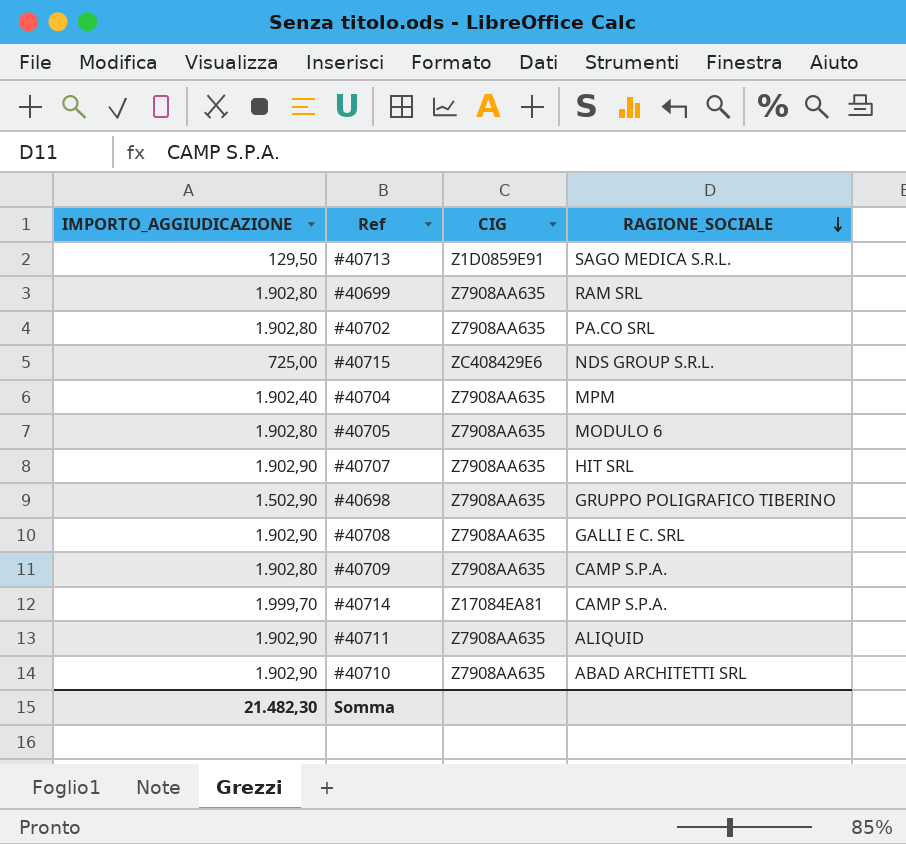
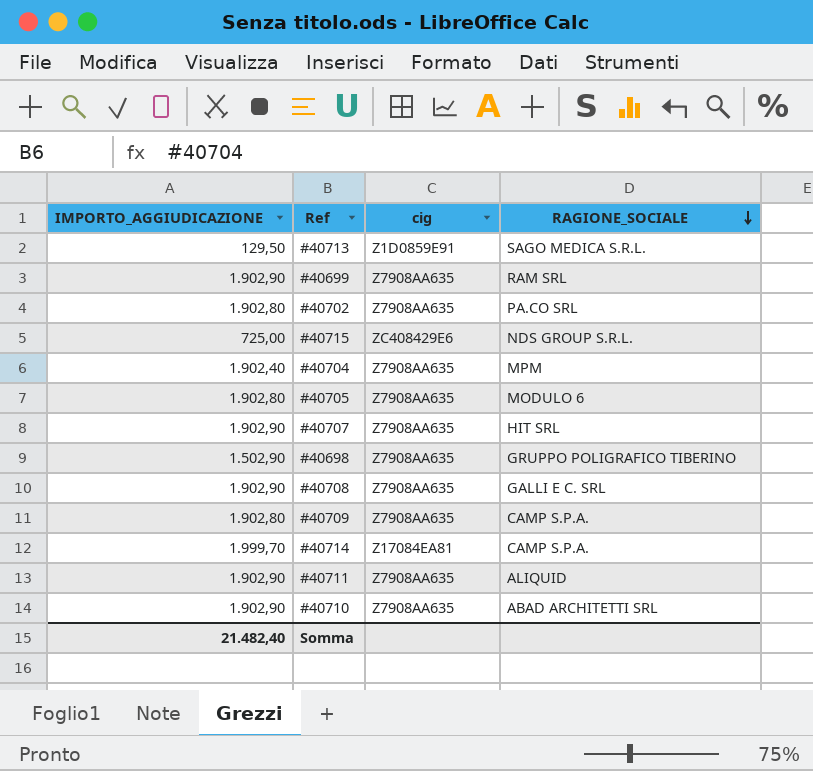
column name: CIG -> cig
#40699 | IMPORTO_AGGIUDICAZIONE: 1.902,80 -> 1.902,90
Somma | IMPORTO_AGGIUDICAZIONE: 21.482,30 -> 21.482,40

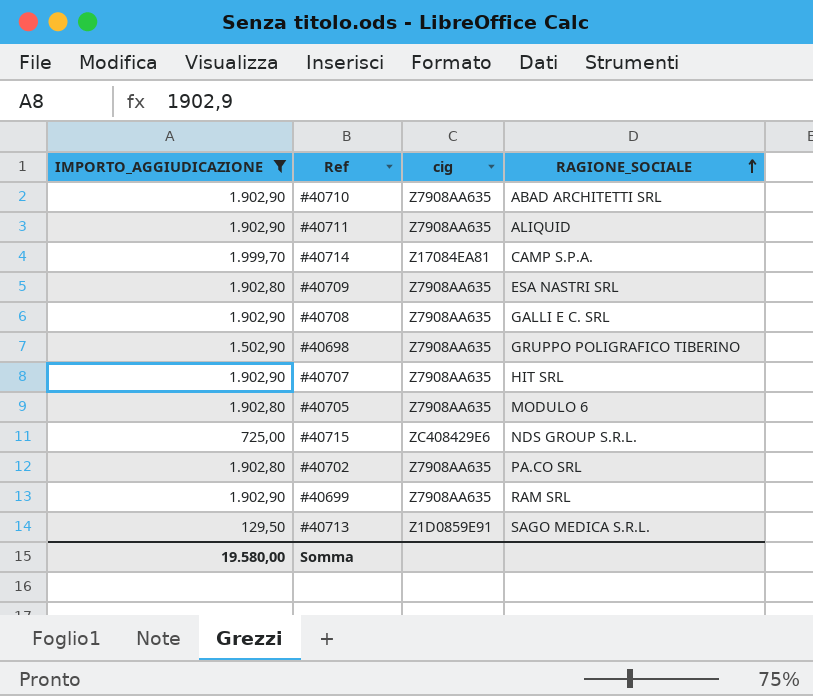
filter: none -> IMPORTO_AGGIUDICAZIONE != 1.902,40
row order: RAGIONE_SOCIALE descending -> RAGIONE_SOCIALE ascending
#40709 | RAGIONE_SOCIALE: CAMP S.P.A. -> ESA NASTRI SRL
Somma | IMPORTO_AGGIUDICAZIONE: 21.482,40 -> 19.580,00

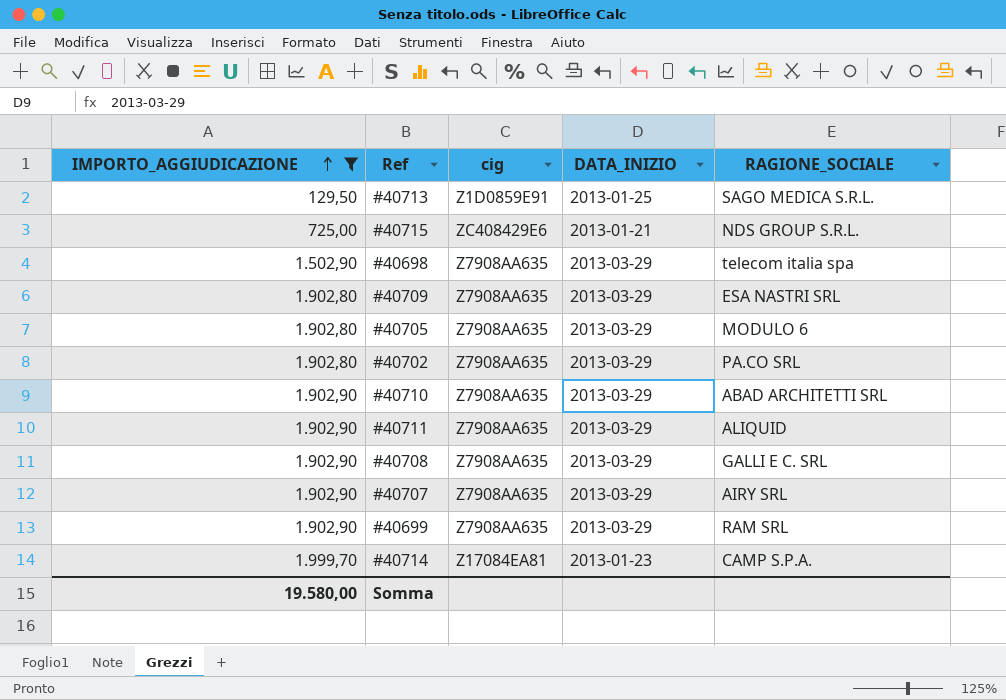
row order: RAGIONE_SOCIALE ascending -> IMPORTO_AGGIUDICAZIONE ascending
column DATA_INIZIO | position: none -> 4
#40698 | RAGIONE_SOCIALE: GRUPPO POLIGRAFICO TIBERINO -> telecom italia spa
#40707 | RAGIONE_SOCIALE: HIT SRL -> AIRY SRL

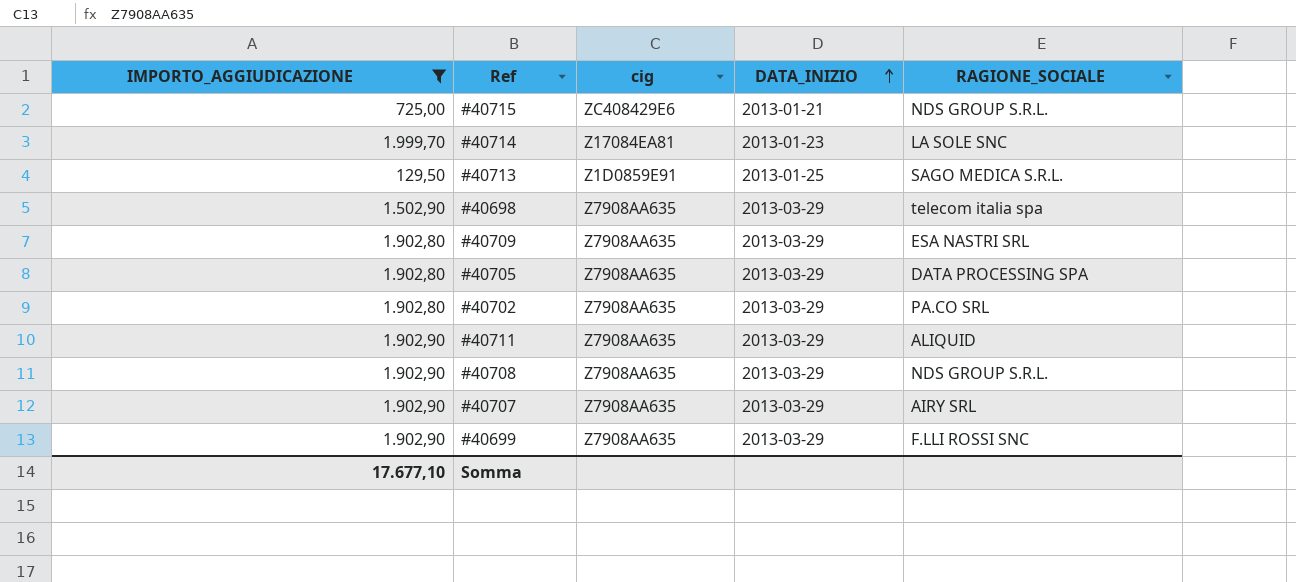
row order: IMPORTO_AGGIUDICAZIONE ascending -> DATA_INIZIO ascending
row #40710: 1.902,90 | Z7908AA635 | 2013-03-29 | ABAD ARCHITETTI SRL -> none
#40714 | RAGIONE_SOCIALE: CAMP S.P.A. -> LA SOLE SNC
#40705 | RAGIONE_SOCIALE: MODULO 6 -> DATA PROCESSING SPA
#40708 | RAGIONE_SOCIALE: GALLI E C. SRL -> NDS GROUP S.R.L.
#40699 | RAGIONE_SOCIALE: RAM SRL -> F.LLI ROSSI SNC
Somma | IMPORTO_AGGIUDICAZIONE: 19.580,00 -> 17.677,10

